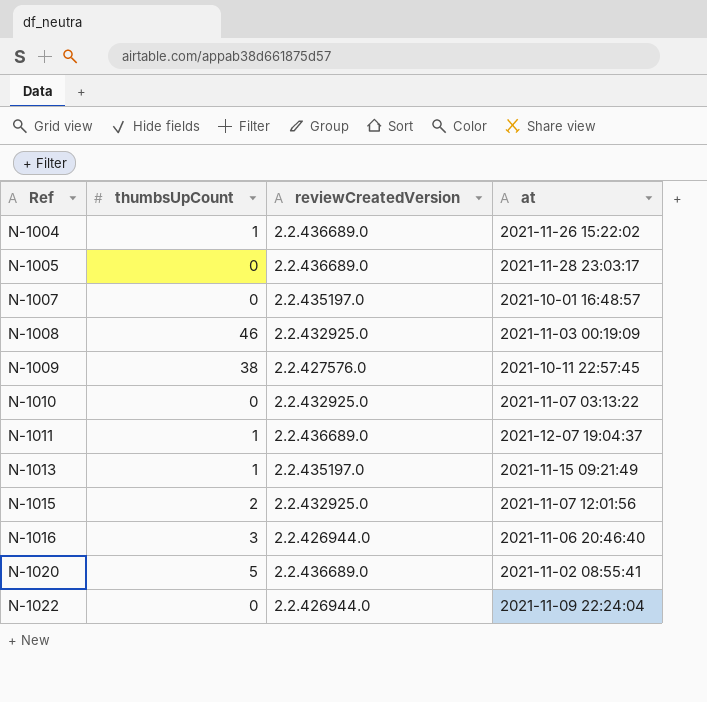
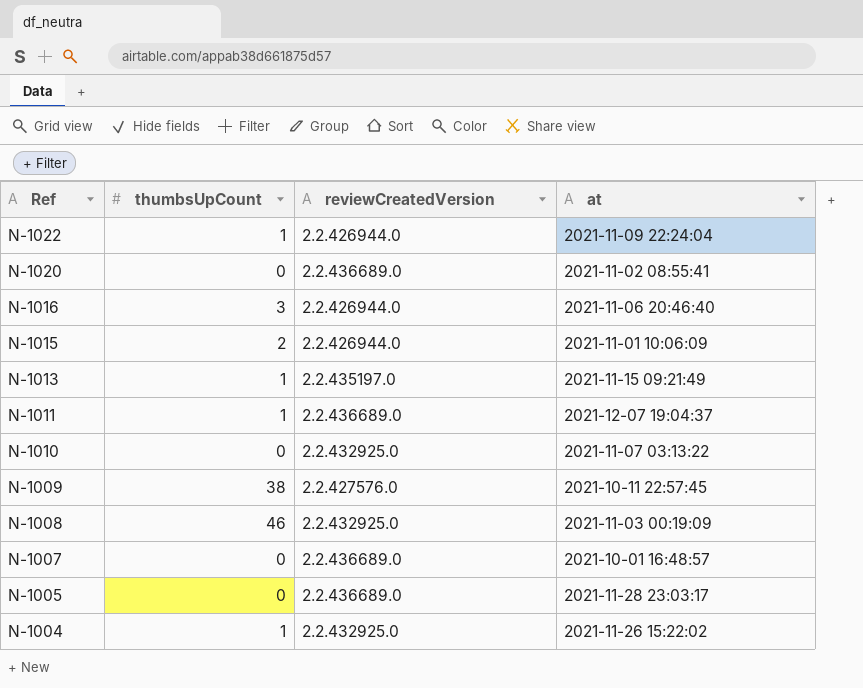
row order: Ref ascending -> Ref descending
N-1022 | thumbsUpCount: 0 -> 1
N-1020 | thumbsUpCount: 5 -> 0
N-1015 | reviewCreatedVersion: 2.2.432925.0 -> 2.2.426944.0
N-1015 | at: 2021-11-07 12:01:56 -> 2021-11-01 10:06:09
N-1007 | reviewCreatedVersion: 2.2.435197.0 -> 2.2.436689.0
N-1004 | reviewCreatedVersion: 2.2.436689.0 -> 2.2.432925.0

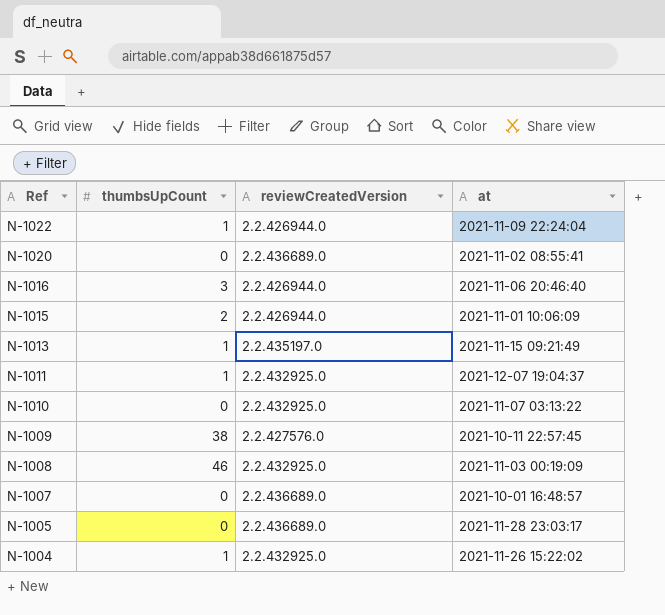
N-1011 | reviewCreatedVersion: 2.2.436689.0 -> 2.2.432925.0

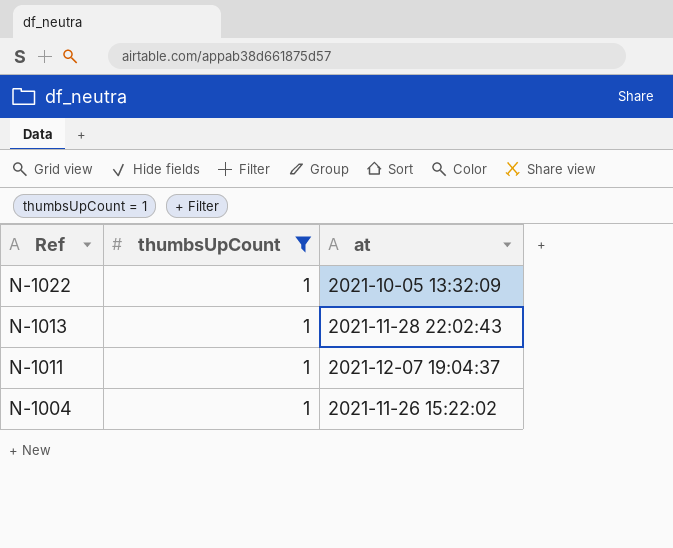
filter: none -> thumbsUpCount = 1
column reviewCreatedVersion | position: 3 -> none
N-1022 | at: 2021-11-09 22:24:04 -> 2021-10-05 13:32:09
N-1013 | at: 2021-11-15 09:21:49 -> 2021-11-28 22:02:43

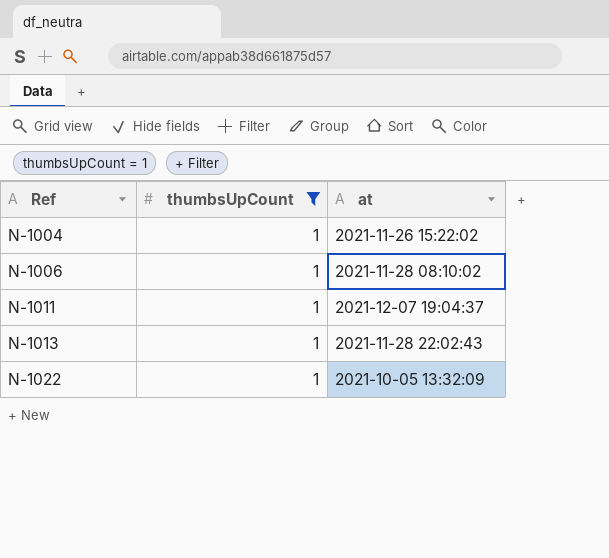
row order: Ref descending -> Ref ascending
row N-1006: none -> 1 | 2021-11-28 08:10:02

